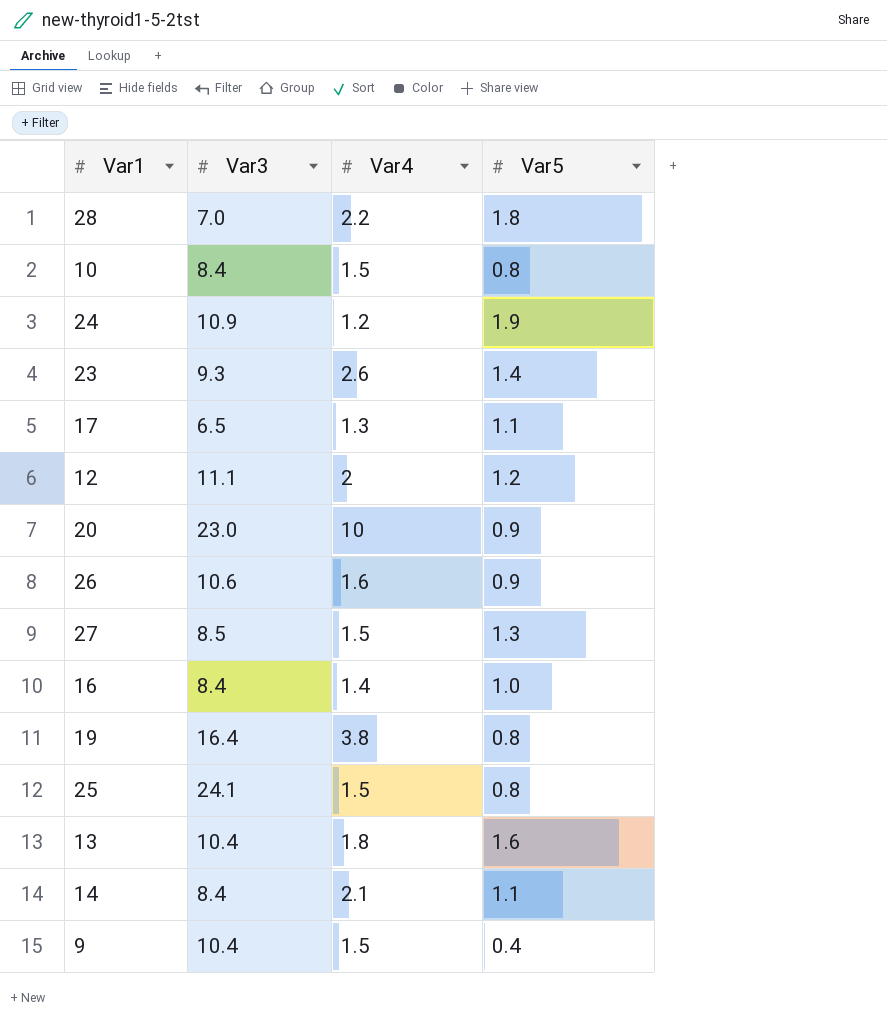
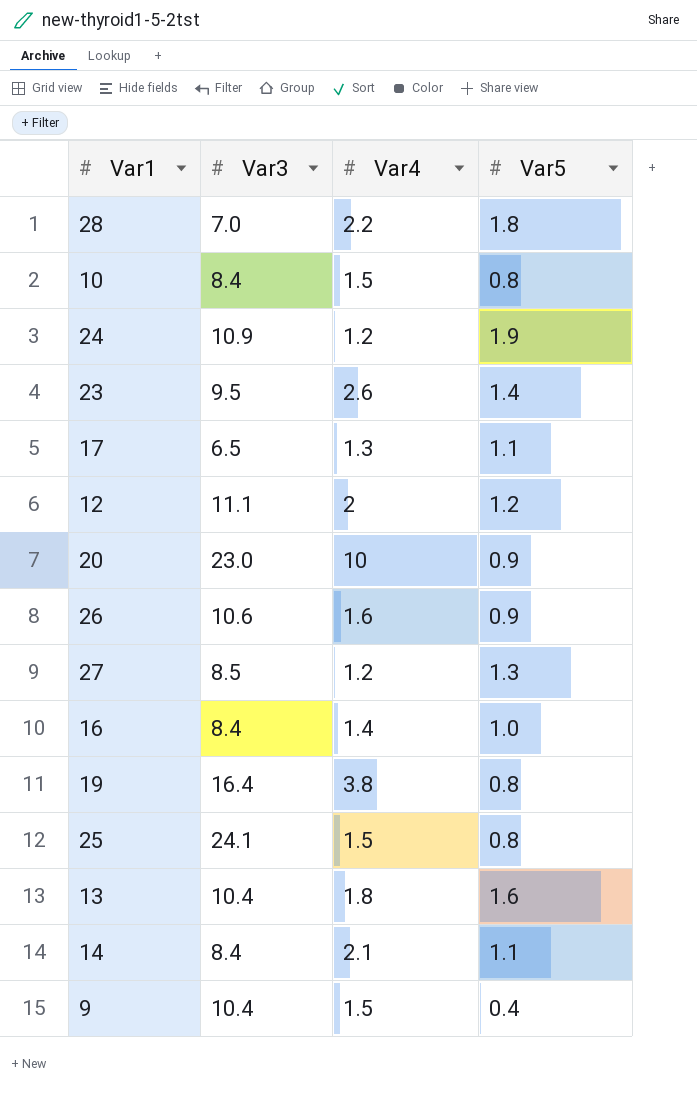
23 | Var3: 9.3 -> 9.5
27 | Var4: 1.5 -> 1.2

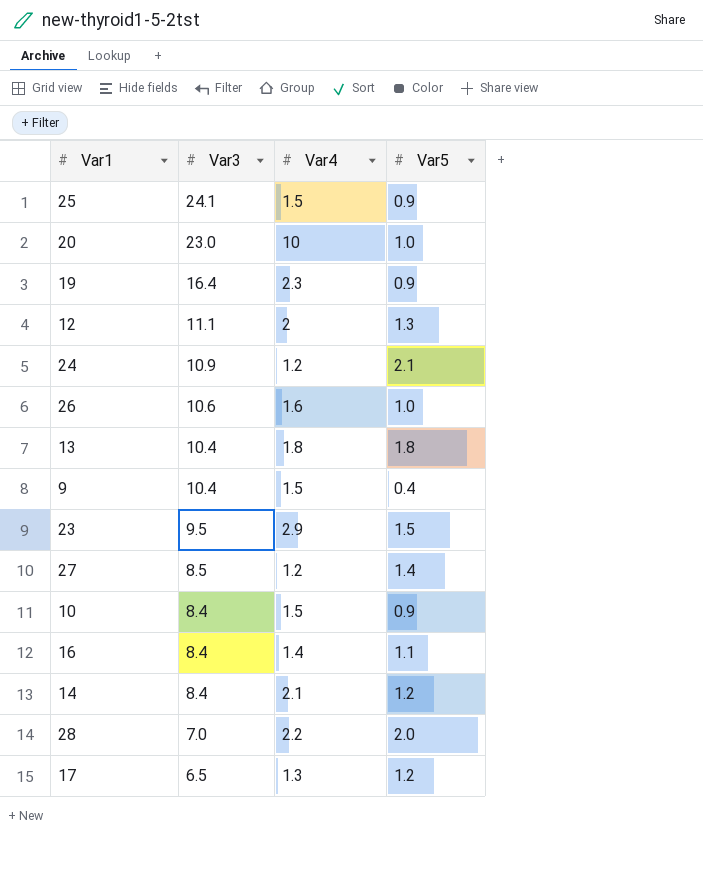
row order: none -> Var3 descending
25 | Var5: 0.8 -> 0.9
20 | Var5: 0.9 -> 1.0
19 | Var4: 3.8 -> 2.3
19 | Var5: 0.8 -> 0.9
12 | Var5: 1.2 -> 1.3
24 | Var5: 1.9 -> 2.1
26 | Var5: 0.9 -> 1.0
13 | Var5: 1.6 -> 1.8
23 | Var4: 2.6 -> 2.9
23 | Var5: 1.4 -> 1.5
27 | Var5: 1.3 -> 1.4
10 | Var5: 0.8 -> 0.9
16 | Var5: 1.0 -> 1.1
14 | Var5: 1.1 -> 1.2
28 | Var5: 1.8 -> 2.0
17 | Var5: 1.1 -> 1.2

